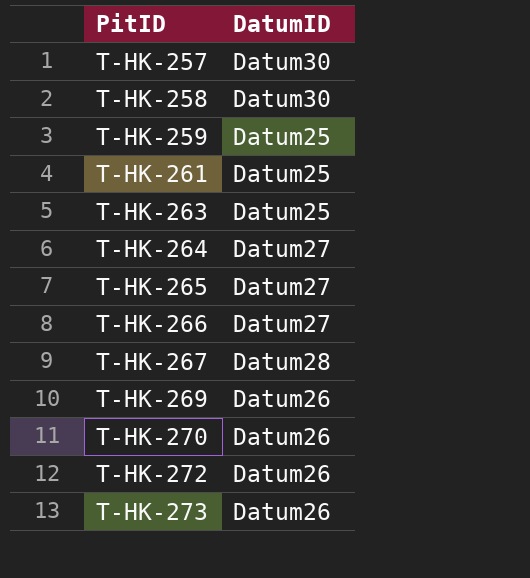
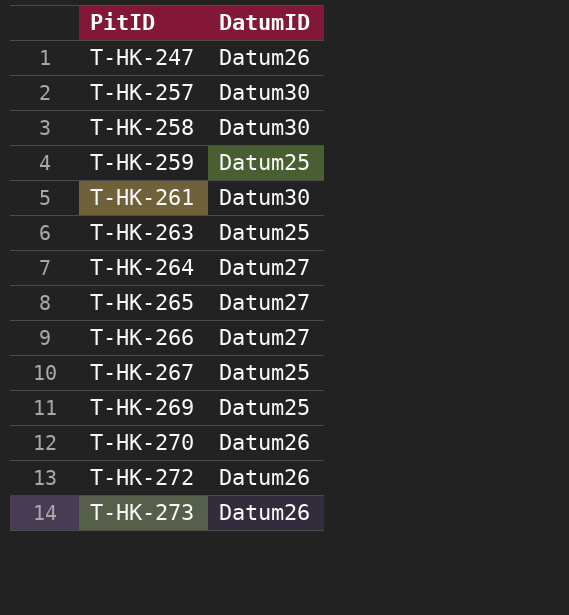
row T-HK-247: none -> Datum26
T-HK-261 | DatumID: Datum25 -> Datum30
T-HK-267 | DatumID: Datum28 -> Datum25
T-HK-269 | DatumID: Datum26 -> Datum25

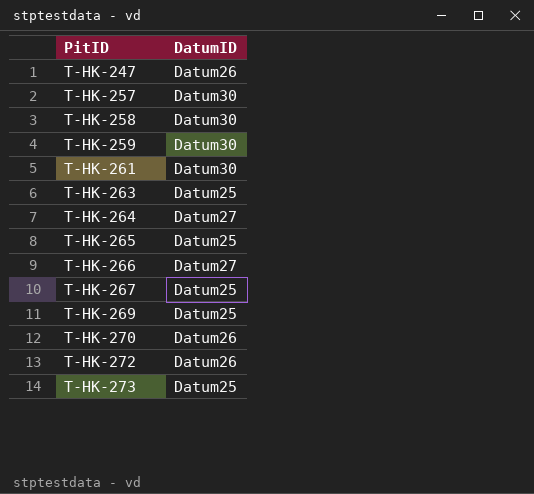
T-HK-259 | DatumID: Datum25 -> Datum30
T-HK-265 | DatumID: Datum27 -> Datum25
T-HK-273 | DatumID: Datum26 -> Datum25

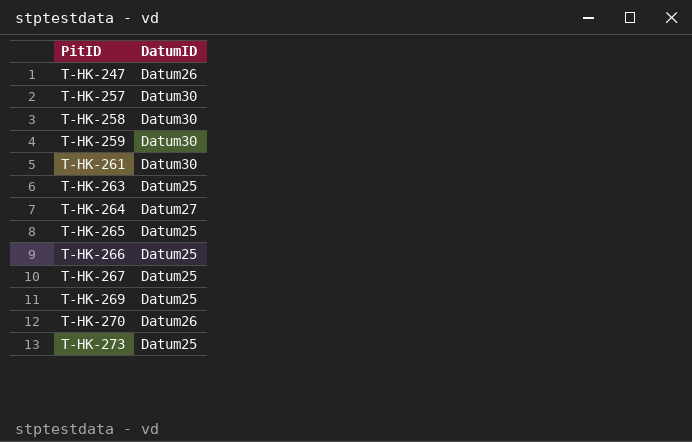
row T-HK-272: Datum26 -> none
T-HK-266 | DatumID: Datum27 -> Datum25

